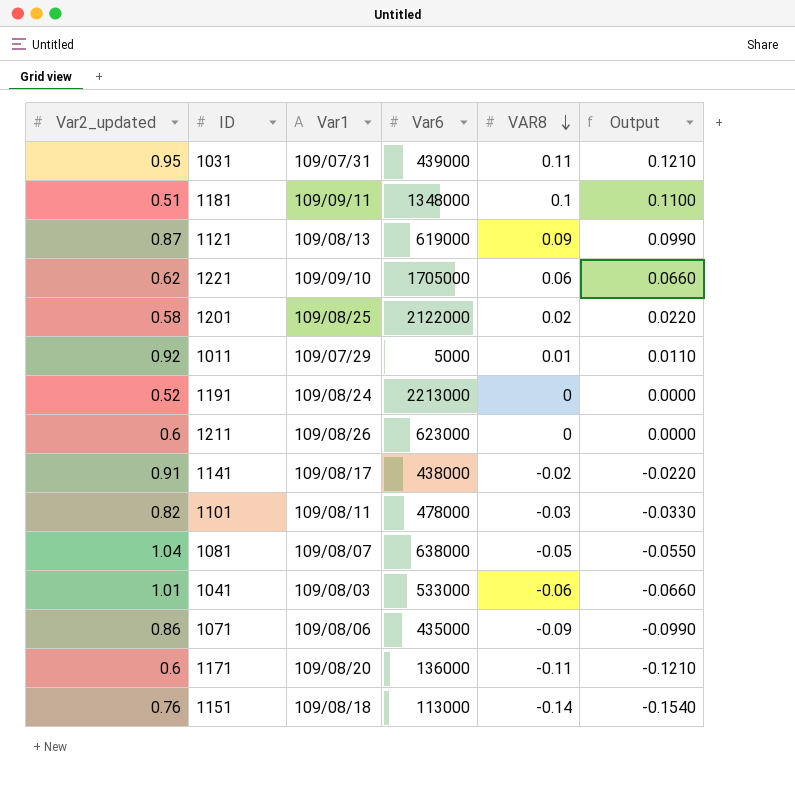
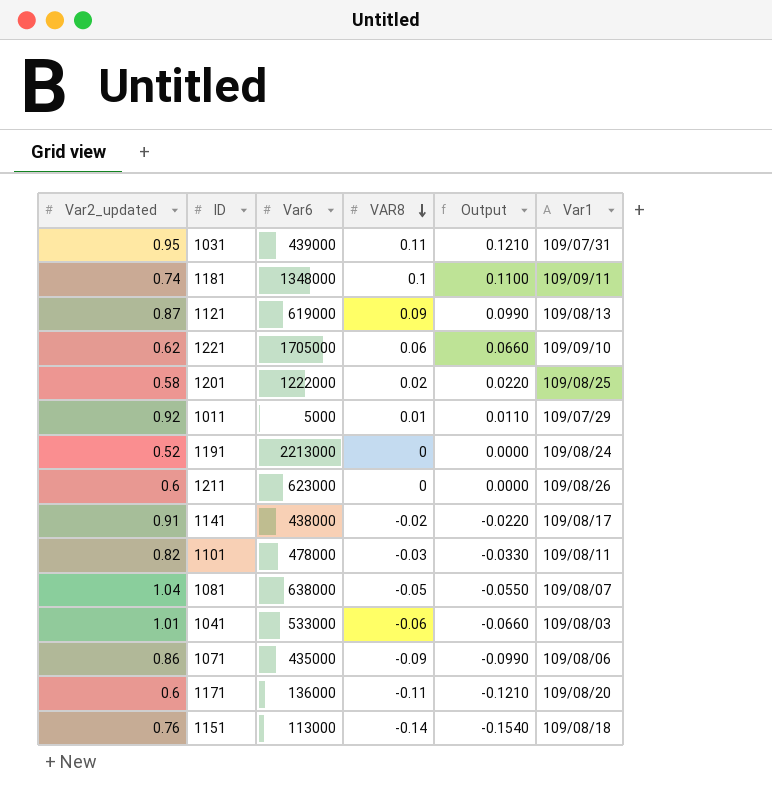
column Var1 | position: 3 -> 6
1181 | Var2_updated: 0.51 -> 0.74
1201 | Var6: 2122000 -> 1222000

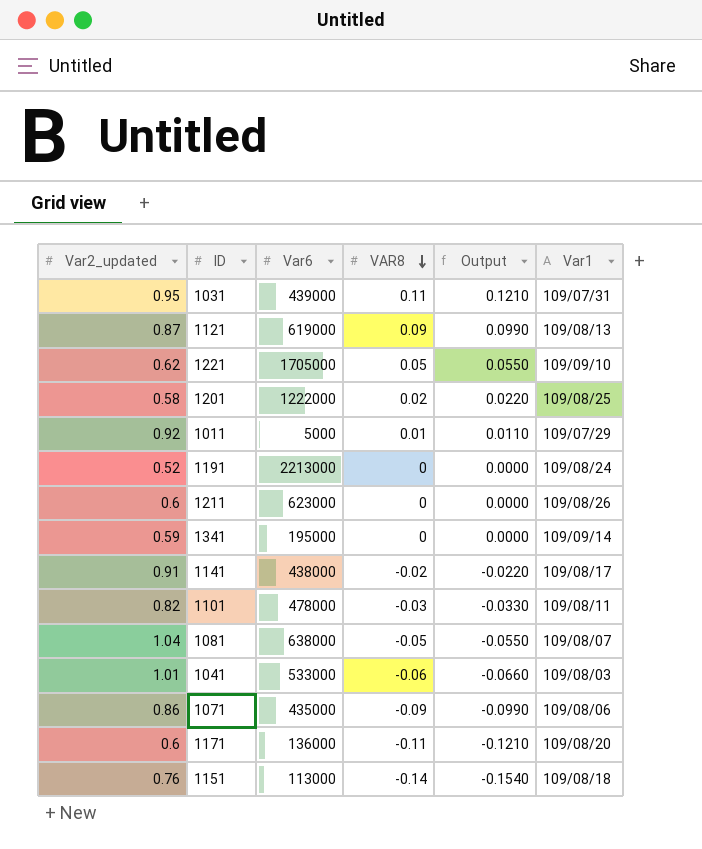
row 1181: 0.74 | 1348000 | 0.1 | 0.1100 | 109/09/11 -> none
1221 | VAR8: 0.06 -> 0.05
1221 | Output: 0.0660 -> 0.0550
row 1341: none -> 0.59 | 195000 | 0 | 0.0000 | 109/09/14

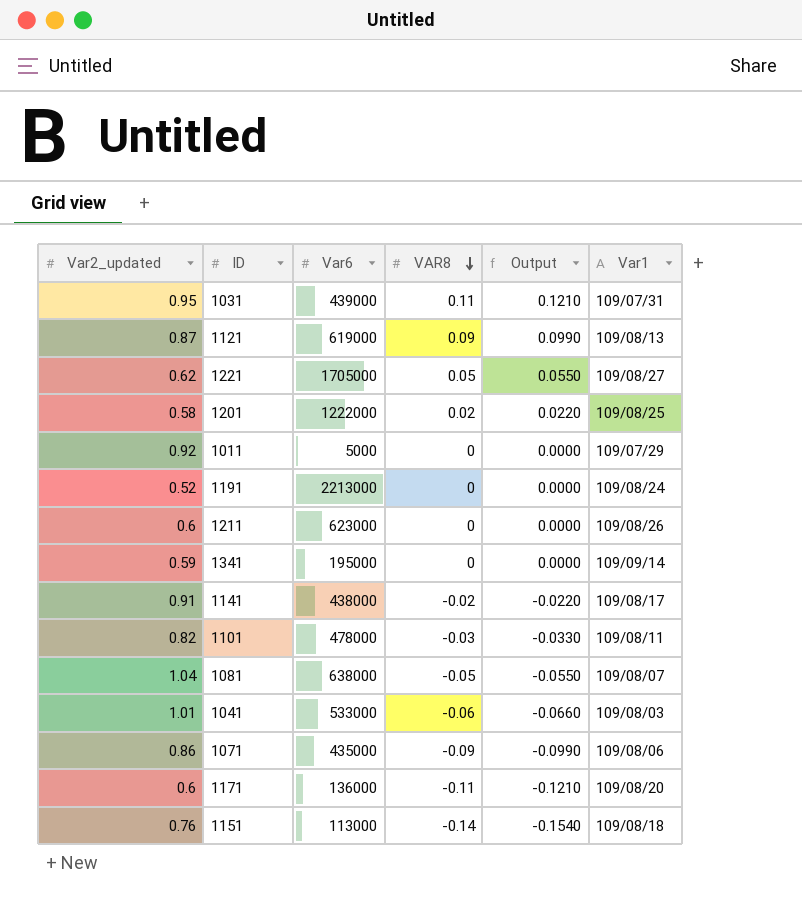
1221 | Var1: 109/09/10 -> 109/08/27
1011 | VAR8: 0.01 -> 0
1011 | Output: 0.0110 -> 0.0000

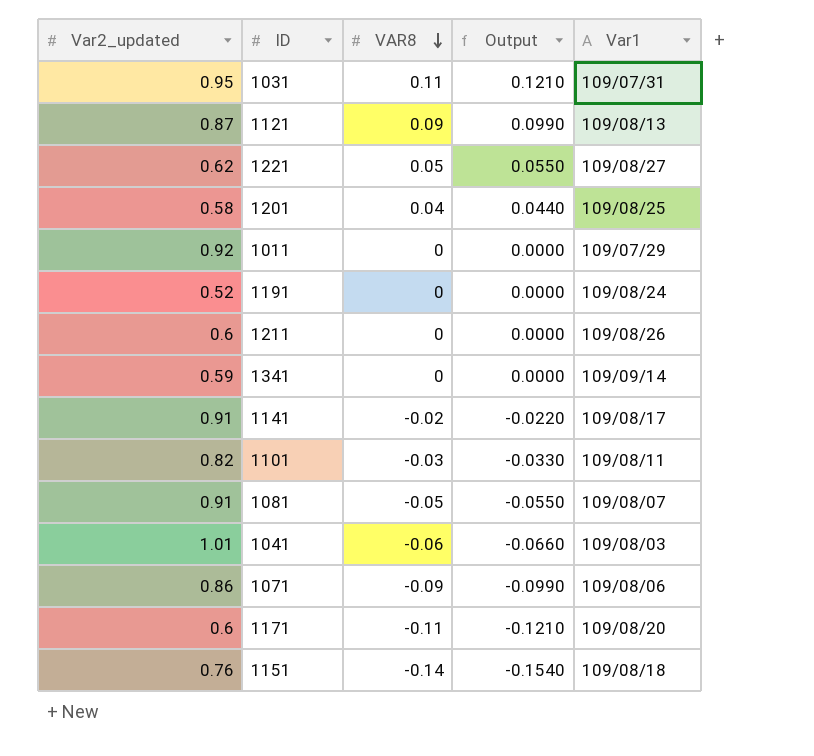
column Var6 | position: 3 -> none
1201 | VAR8: 0.02 -> 0.04
1201 | Output: 0.0220 -> 0.0440
1081 | Var2_updated: 1.04 -> 0.91

